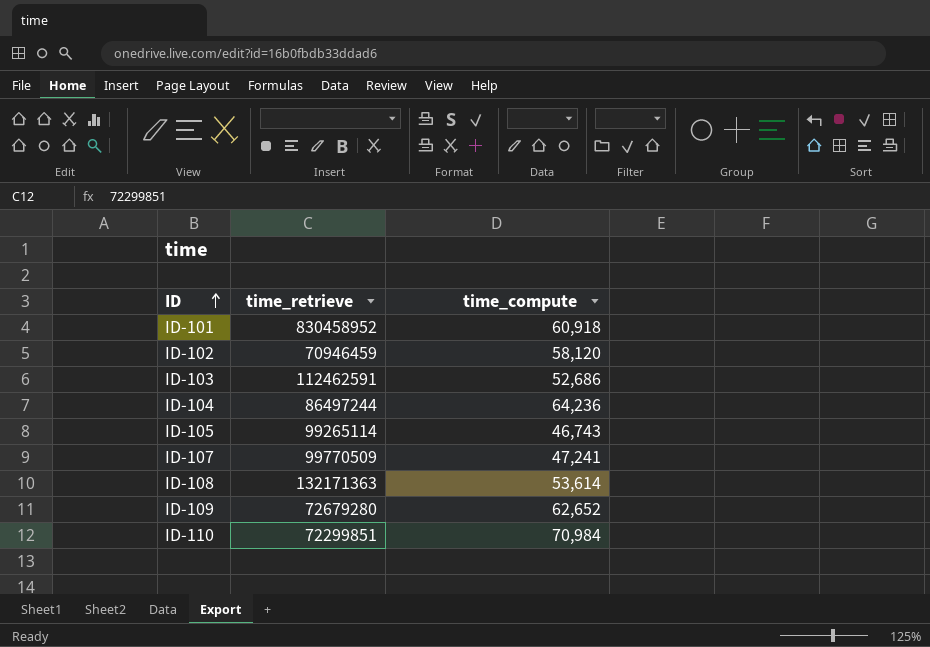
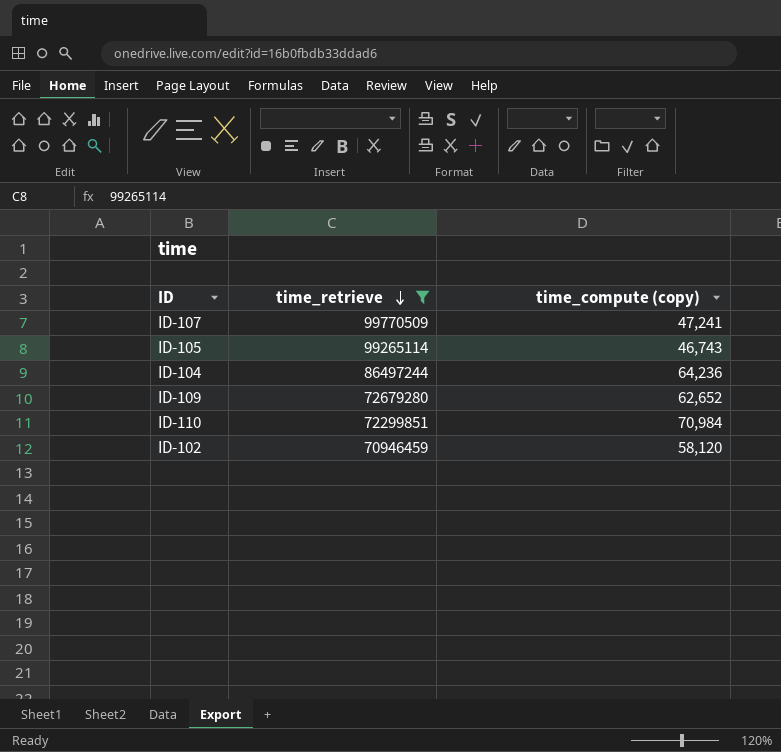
filter: none -> time_retrieve <= 99770509
row order: ID ascending -> time_retrieve descending
column name: time_compute -> time_compute (copy)

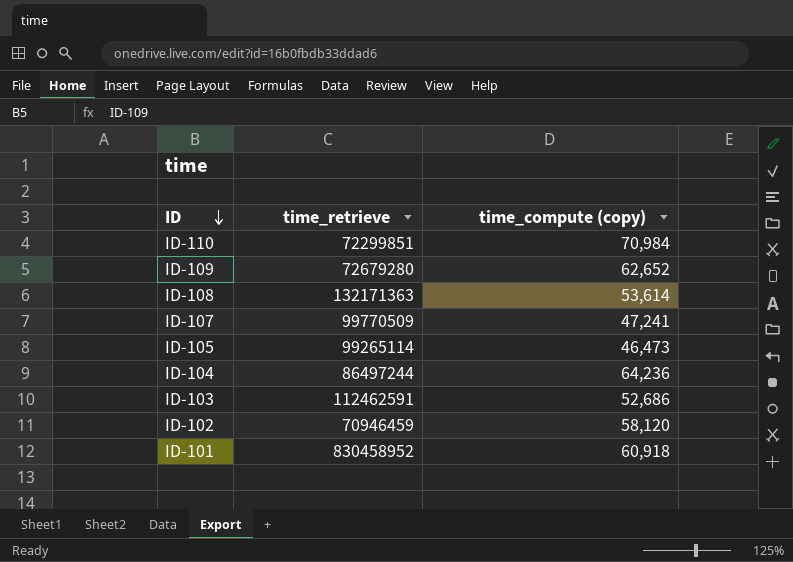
filter: time_retrieve <= 99770509 -> none
row order: time_retrieve descending -> ID descending
ID-105 | time_compute (copy): 46,743 -> 46,473

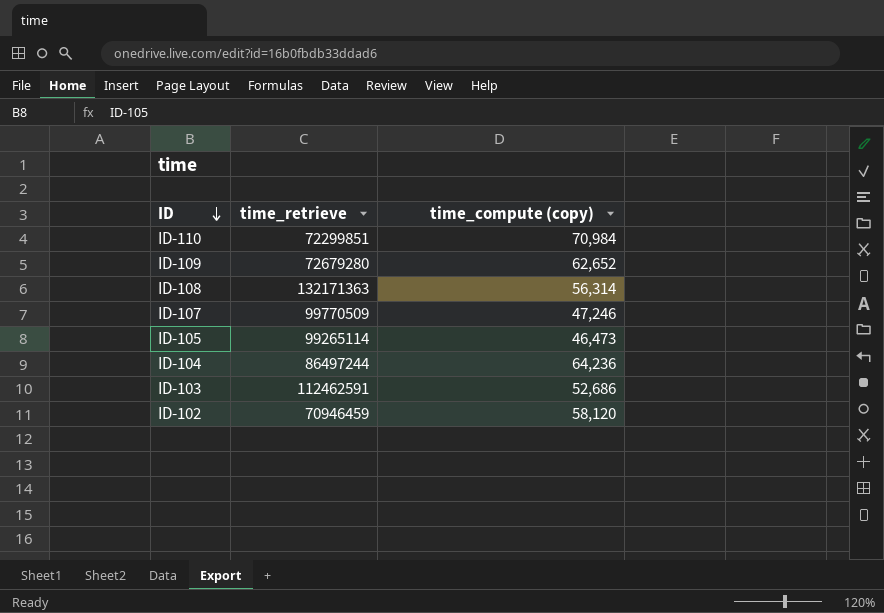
row ID-101: 830458952 | 60,918 -> none
ID-108 | time_compute (copy): 53,614 -> 56,314
ID-107 | time_compute (copy): 47,241 -> 47,246

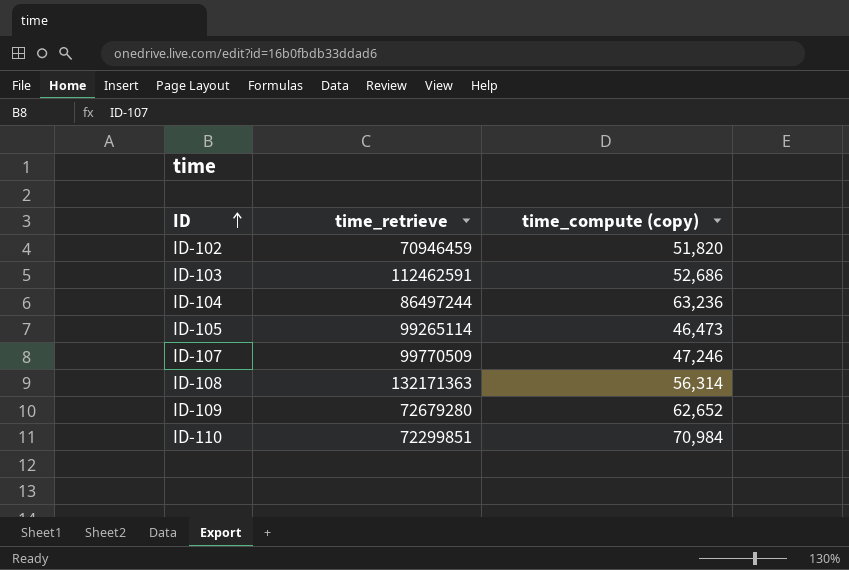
row order: ID descending -> ID ascending
ID-102 | time_compute (copy): 58,120 -> 51,820
ID-104 | time_compute (copy): 64,236 -> 63,236

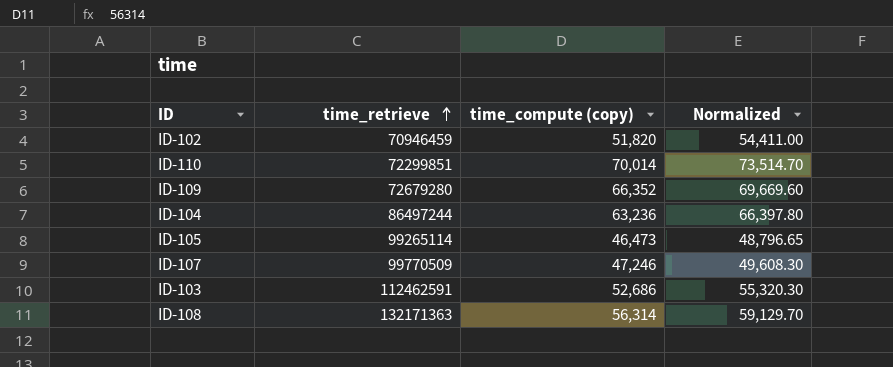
row order: ID ascending -> time_retrieve ascending
column Normalized | formula: none -> [time_compute (copy)] * 1.05
ID-110 | time_compute (copy): 70,984 -> 70,014
ID-109 | time_compute (copy): 62,652 -> 66,352

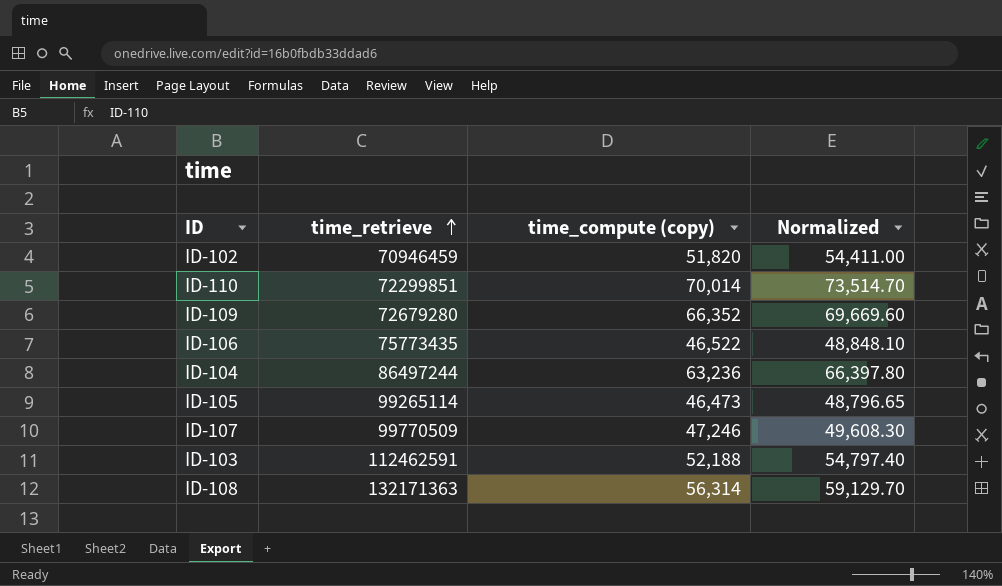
row ID-106: none -> 75773435 | 46,522 | 48,848.10
ID-103 | time_compute (copy): 52,686 -> 52,188
ID-103 | Normalized: 55,320.30 -> 54,797.40

